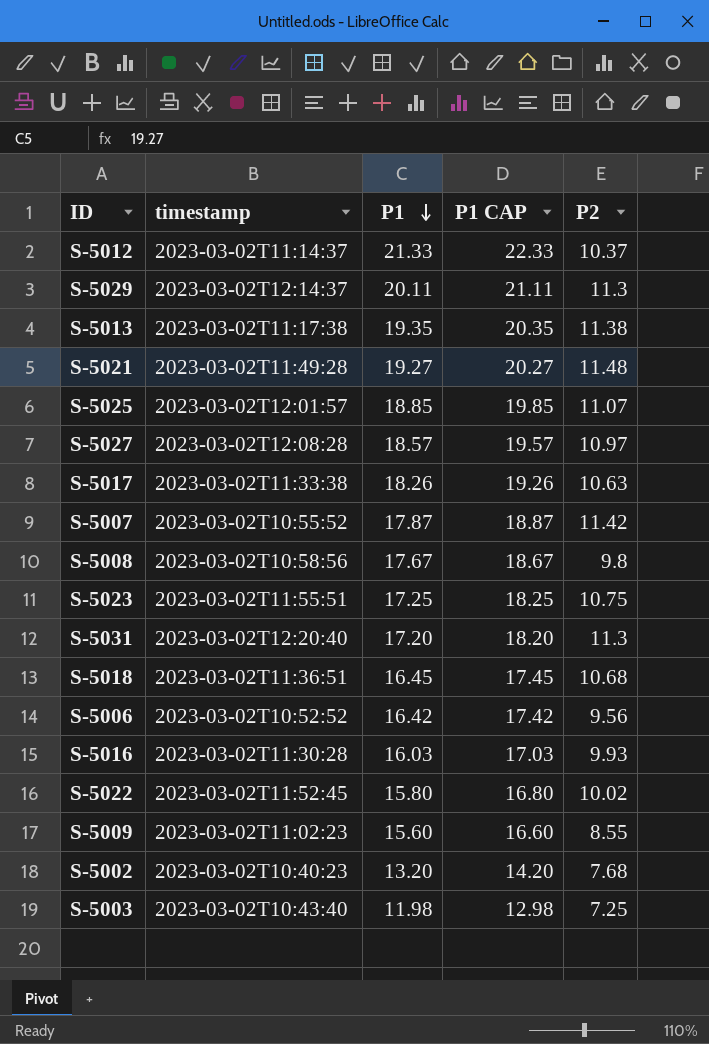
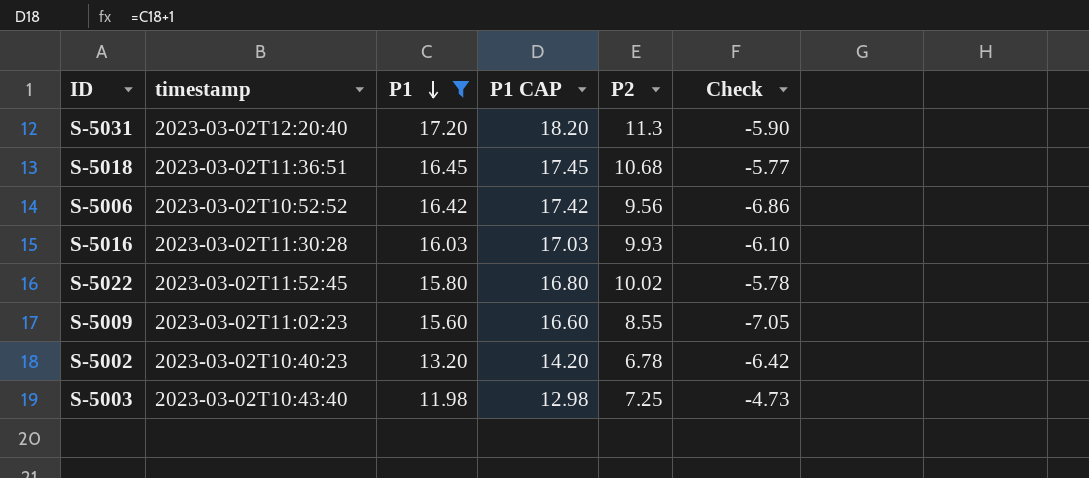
filter: none -> P1 <= 17.20
column Check | formula: none -> [P2] - [P1]
S-5002 | P2: 7.68 -> 6.78

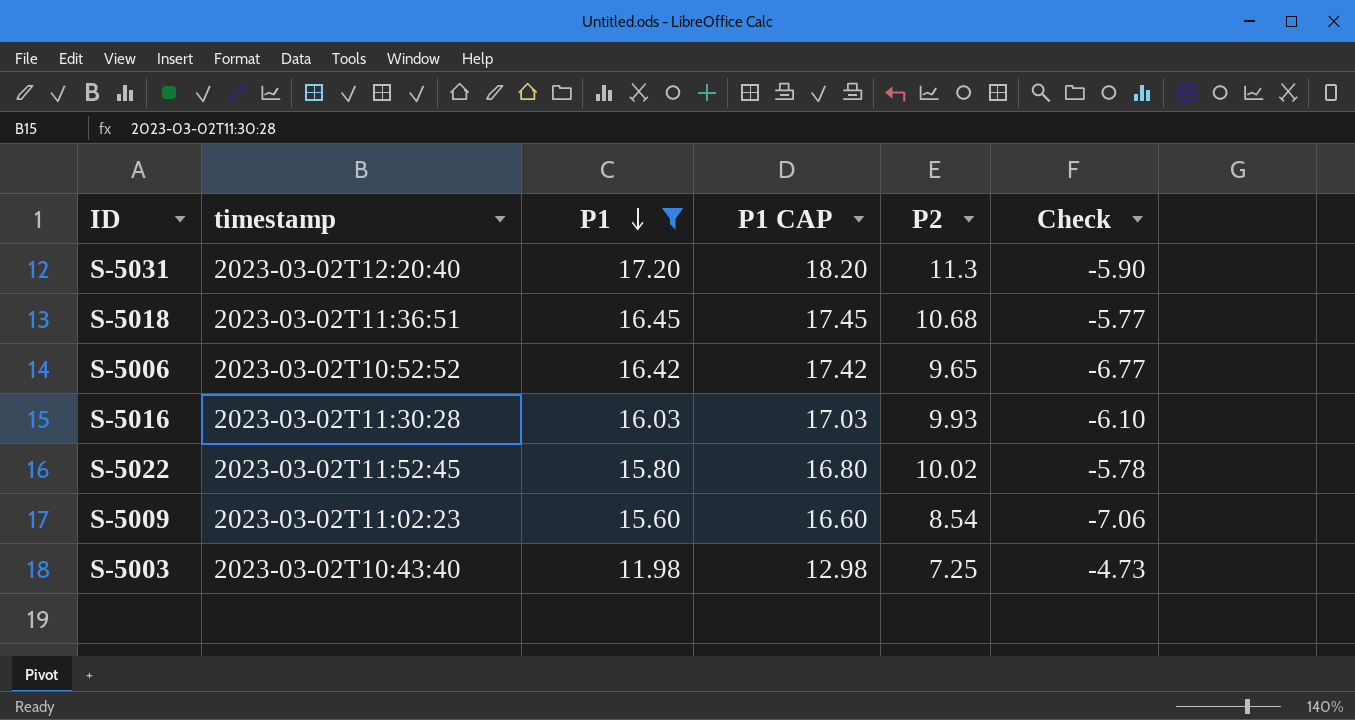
row S-5002: 2023-03-02T10:40:23 | 13.20 | 14.20 | 6.78 | -6.42 -> none
S-5006 | P2: 9.56 -> 9.65
S-5006 | Check: -6.86 -> -6.77
S-5009 | P2: 8.55 -> 8.54
S-5009 | Check: -7.05 -> -7.06

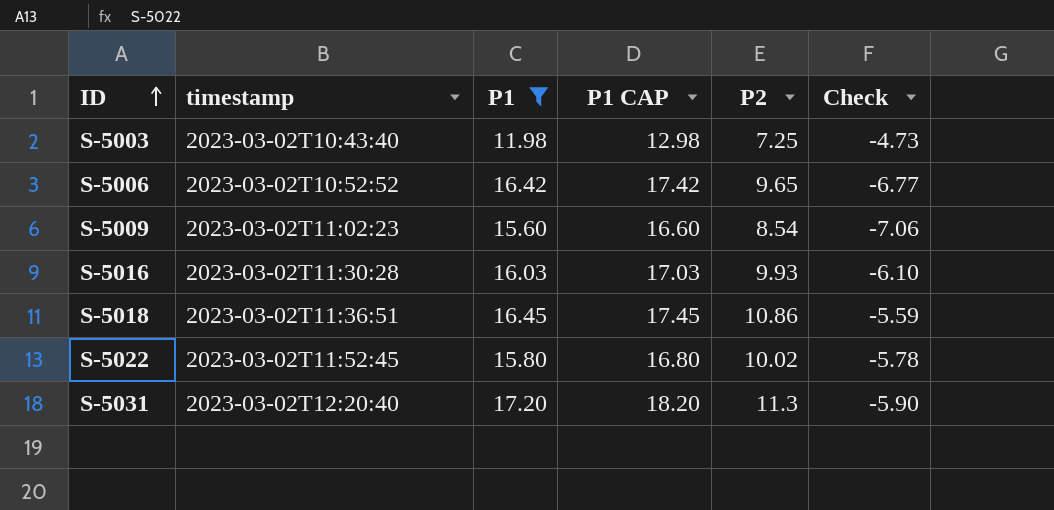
row order: P1 descending -> ID ascending
S-5018 | P2: 10.68 -> 10.86
S-5018 | Check: -5.77 -> -5.59

